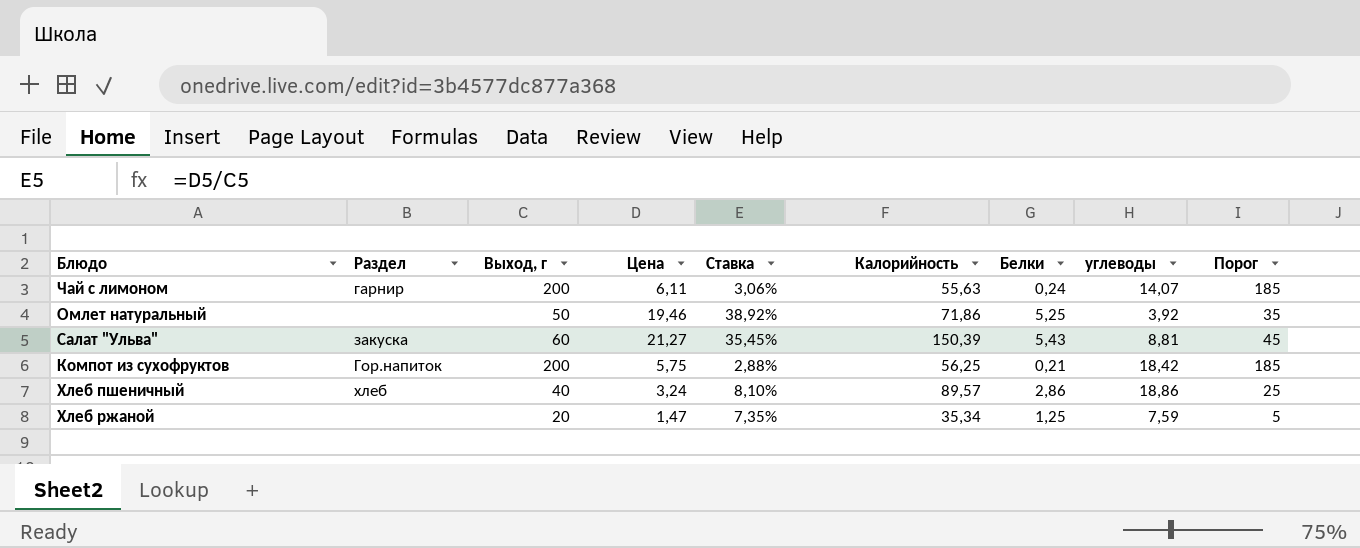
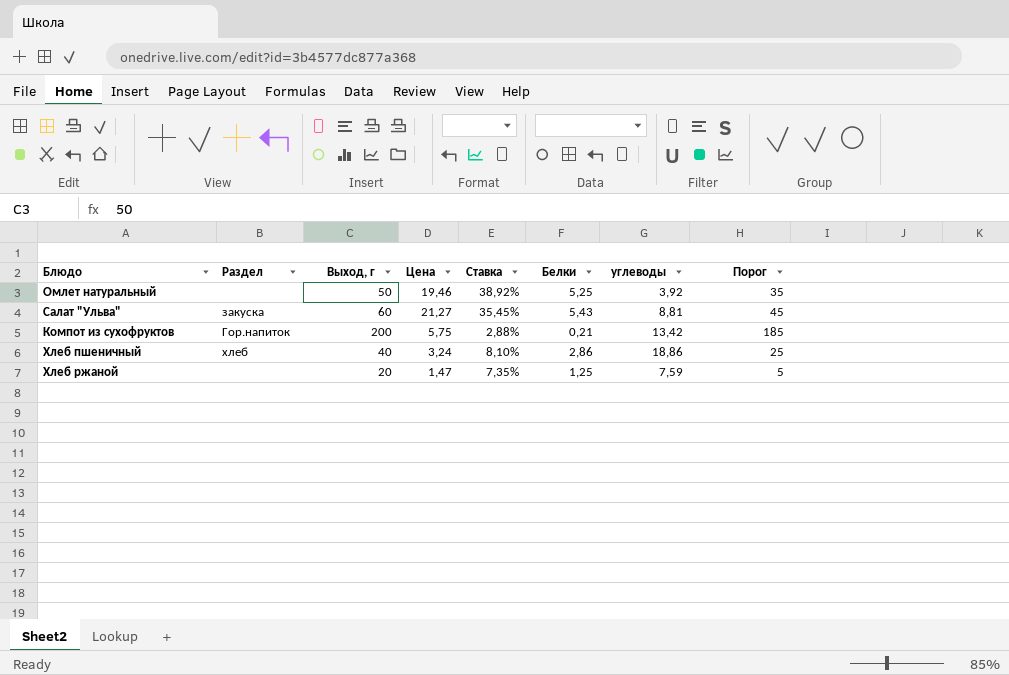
column Калорийность | position: 6 -> none
row Чай с лимоном: гарнир | 200 | 6,11 | 3,06% | 55,63 | 0,24 | 14,07 | 185 -> none
Компот из сухофруктов | углеводы: 18,42 -> 13,42

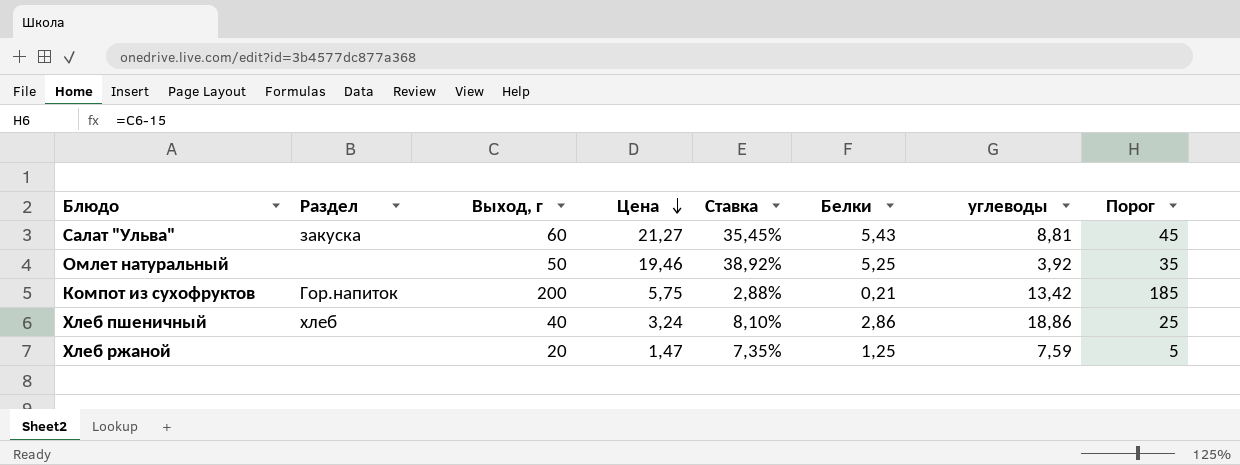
row order: none -> Цена descending

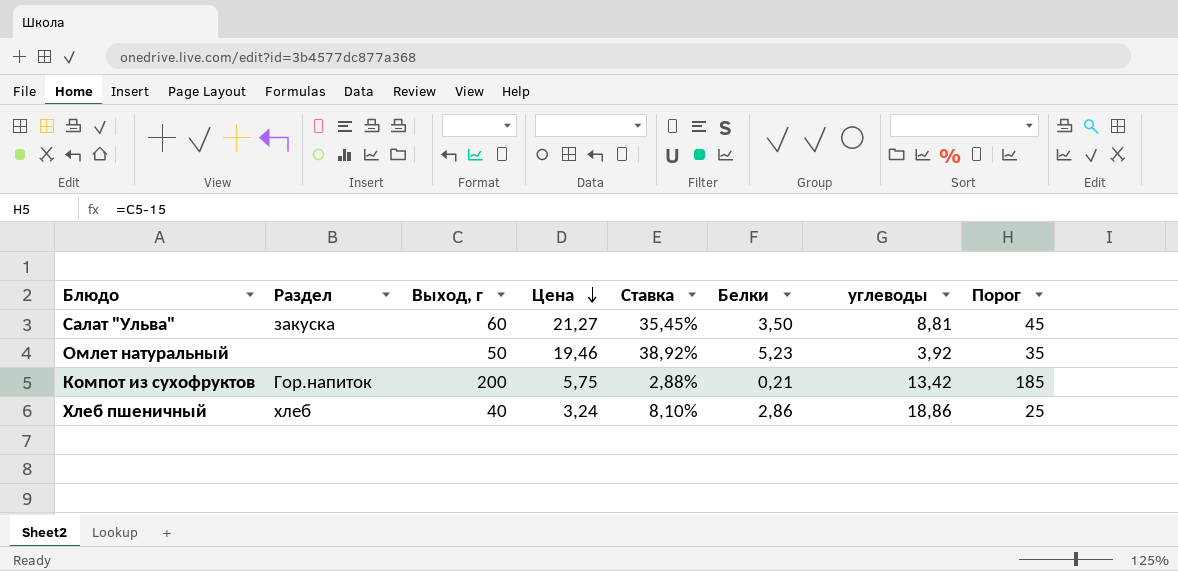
row Хлеб ржаной: none | 20 | 1,47 | 7,35% | 1,25 | 7,59 | 5 -> none
Салат "Ульва" | Белки: 5,43 -> 3,50
Омлет натуральный | Белки: 5,25 -> 5,23

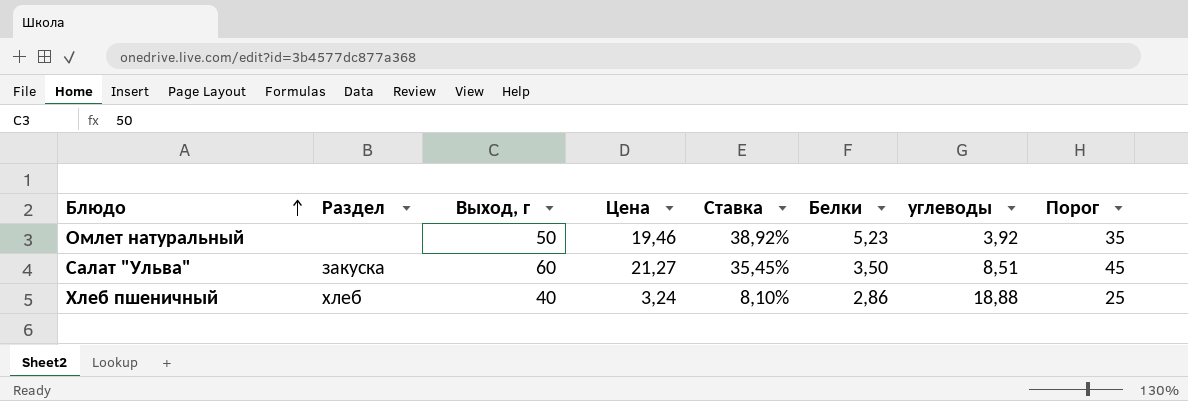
row order: Цена descending -> Блюдо ascending
row Компот из сухофруктов: Гор.напиток | 200 | 5,75 | 2,88% | 0,21 | 13,42 | 185 -> none
Салат "Ульва" | углеводы: 8,81 -> 8,51
Хлеб пшеничный | углеводы: 18,86 -> 18,88

